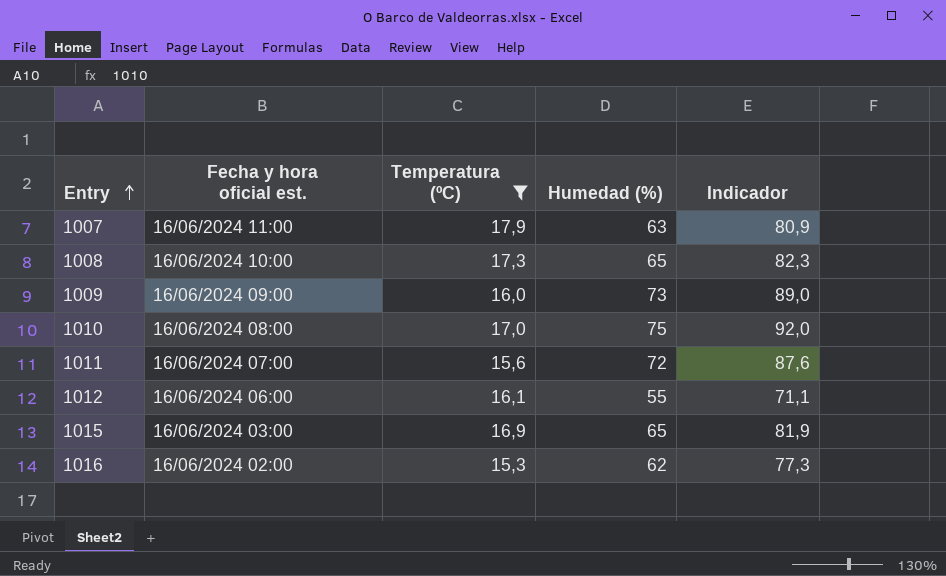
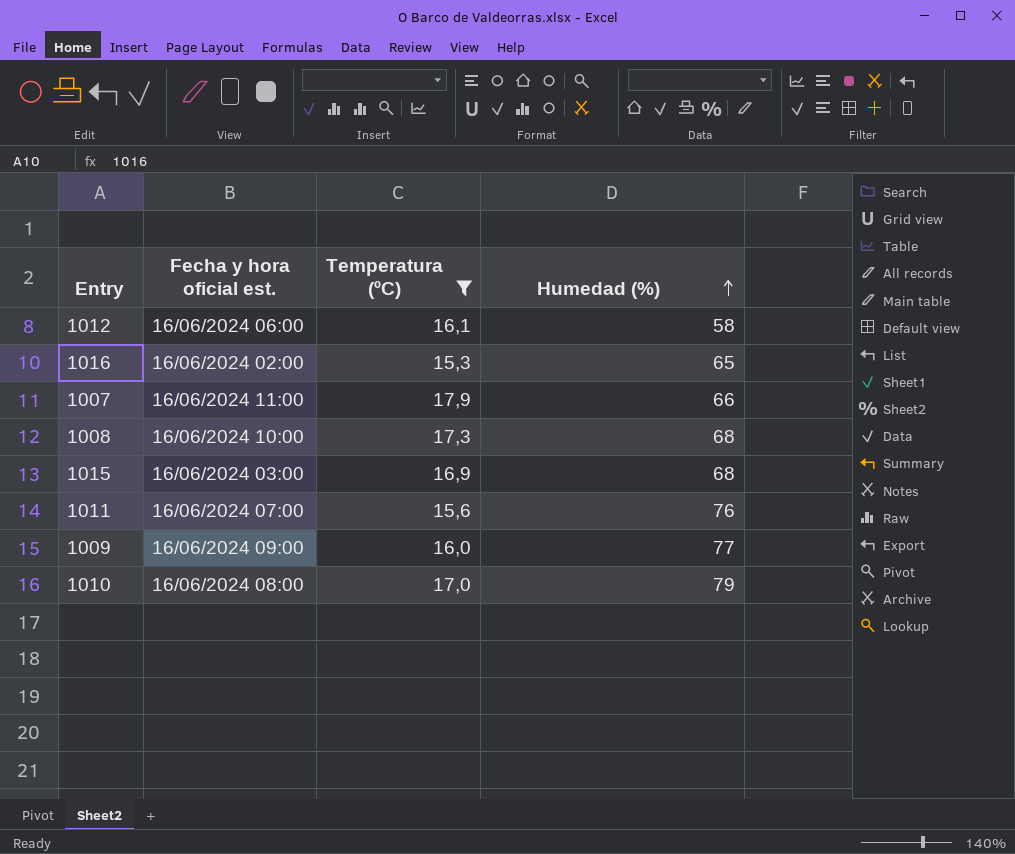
row order: Entry ascending -> Humedad (%) ascending
column Indicador | formula: [Temperatura (ºC)] + [Humedad (%)] -> none
1012 | Humedad (%): 55 -> 58
1016 | Humedad (%): 62 -> 65
1007 | Humedad (%): 63 -> 66
1008 | Humedad (%): 65 -> 68
1015 | Humedad (%): 65 -> 68
1011 | Humedad (%): 72 -> 76
1009 | Humedad (%): 73 -> 77
1010 | Humedad (%): 75 -> 79

